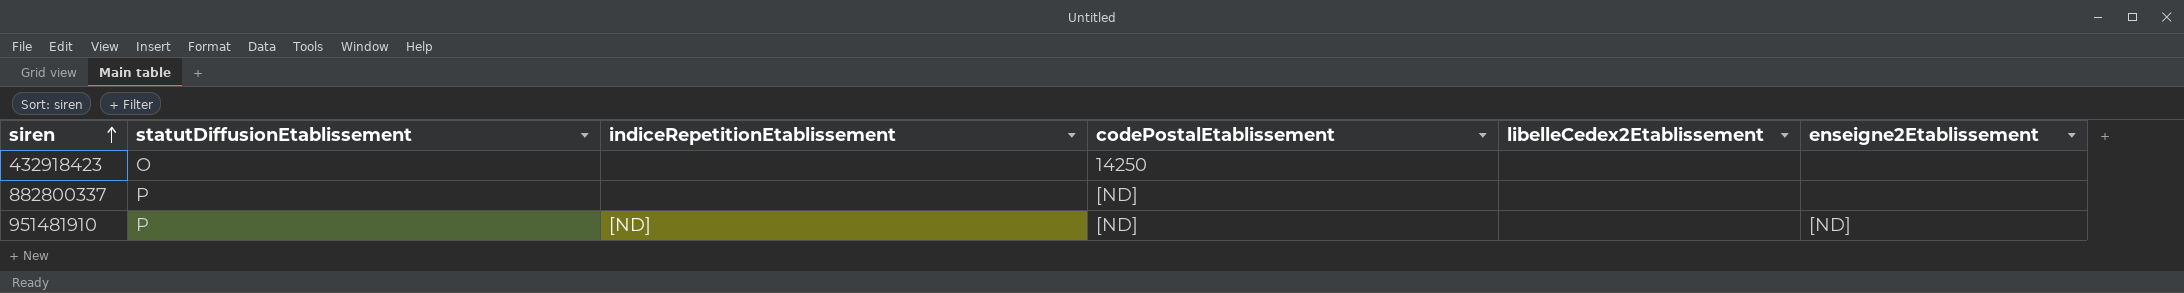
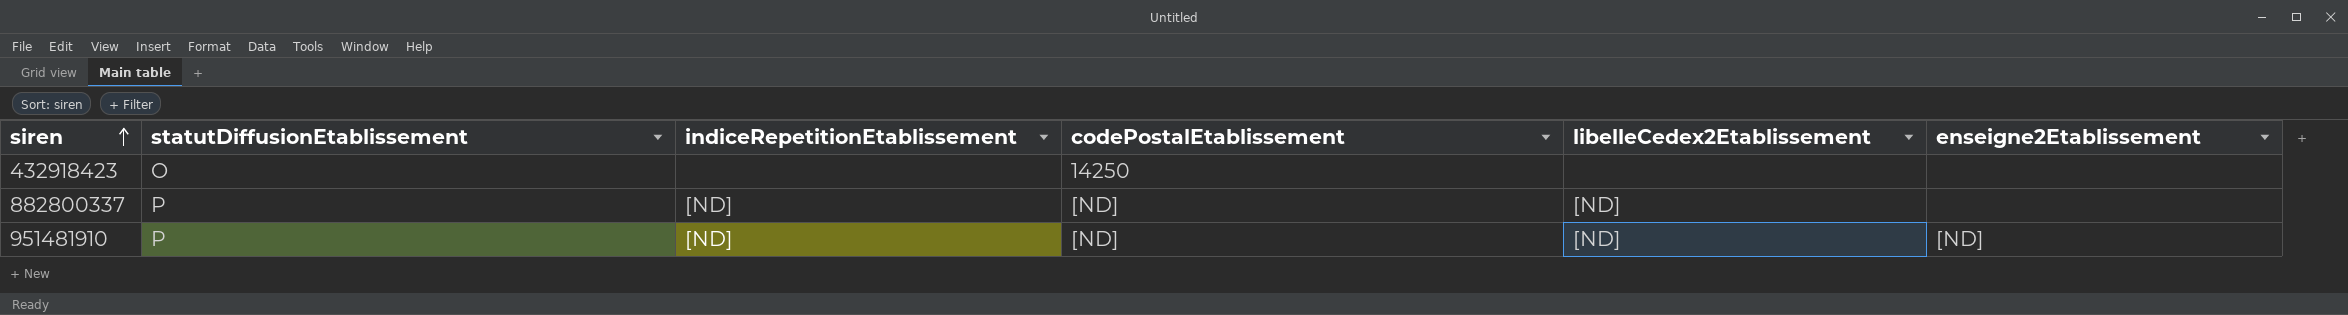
882800337 | indiceRepetitionEtablissement: none -> [ND]
882800337 | libelleCedex2Etablissement: none -> [ND]
951481910 | libelleCedex2Etablissement: none -> [ND]

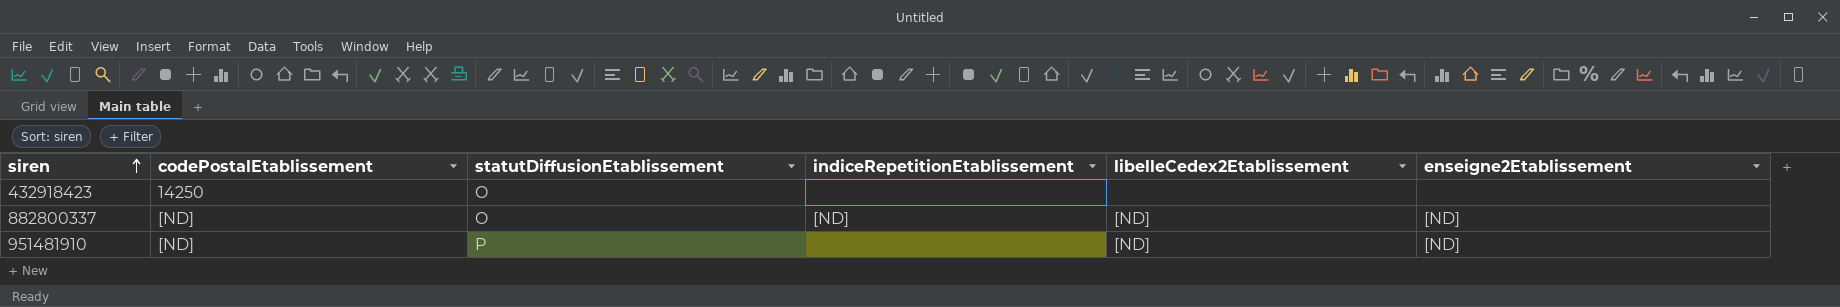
column codePostalEtablissement | position: 4 -> 2
882800337 | statutDiffusionEtablissement: P -> O
882800337 | enseigne2Etablissement: none -> [ND]
951481910 | indiceRepetitionEtablissement: [ND] -> none

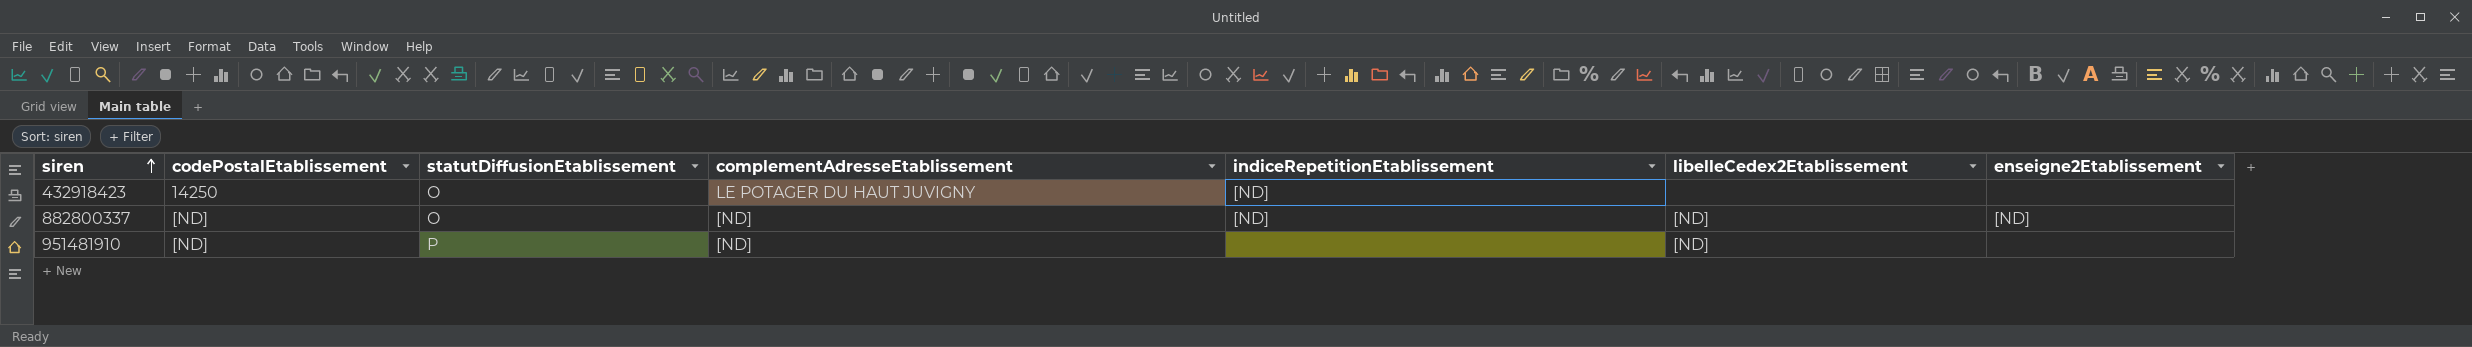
column complementAdresseEtablissement | position: none -> 4
432918423 | indiceRepetitionEtablissement: none -> [ND]
951481910 | enseigne2Etablissement: [ND] -> none

